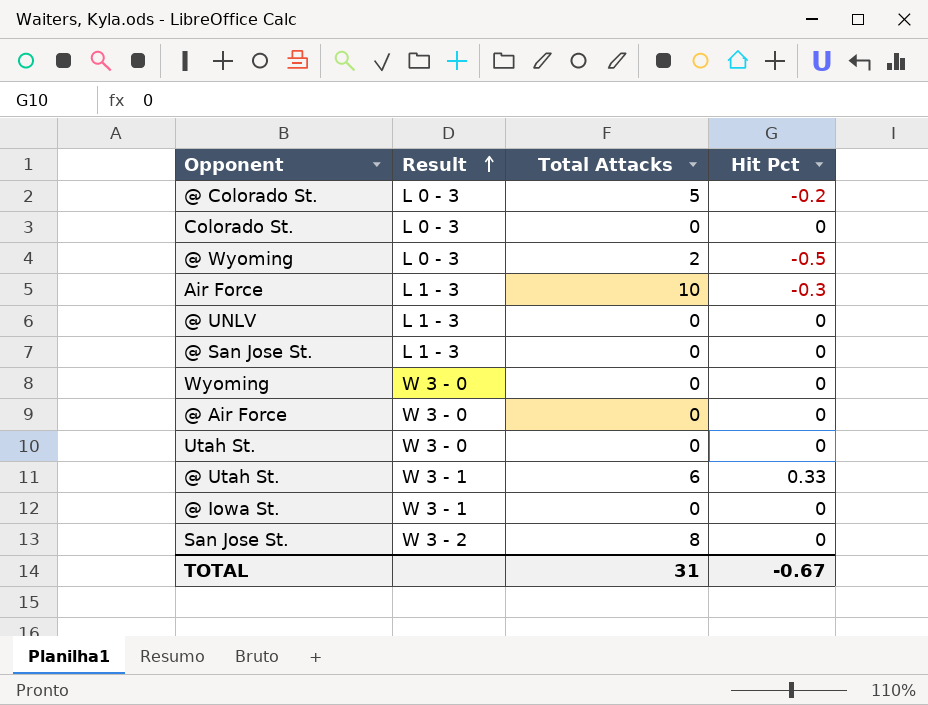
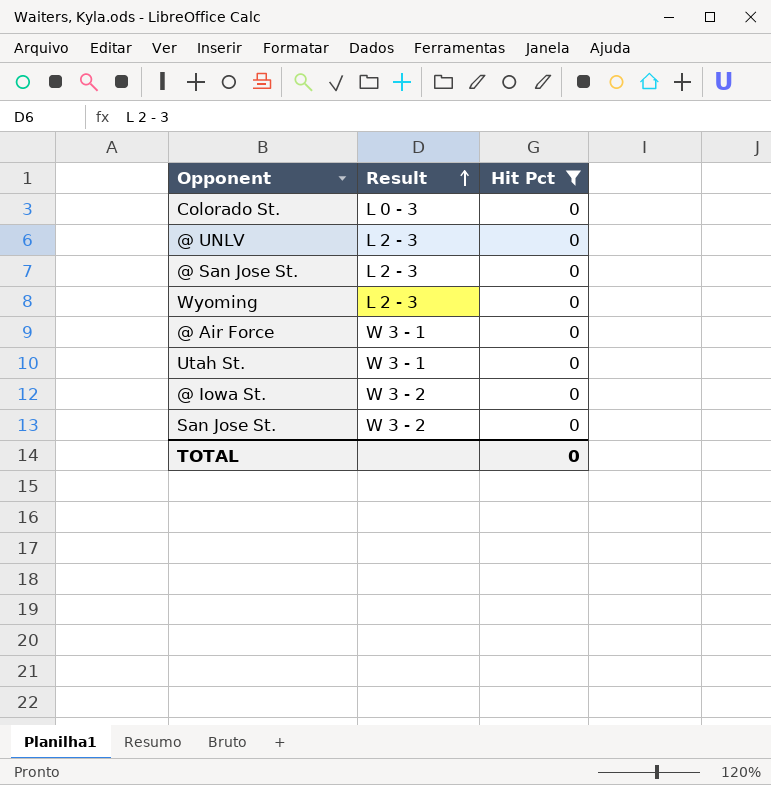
filter: none -> Hit Pct = 0
column Total Attacks | position: 3 -> none
@ UNLV | Result: L 1 - 3 -> L 2 - 3
@ San Jose St. | Result: L 1 - 3 -> L 2 - 3
Wyoming | Result: W 3 - 0 -> L 2 - 3
@ Air Force | Result: W 3 - 0 -> W 3 - 1
Utah St. | Result: W 3 - 0 -> W 3 - 1
@ Iowa St. | Result: W 3 - 1 -> W 3 - 2
TOTAL | Hit Pct: -0.67 -> 0

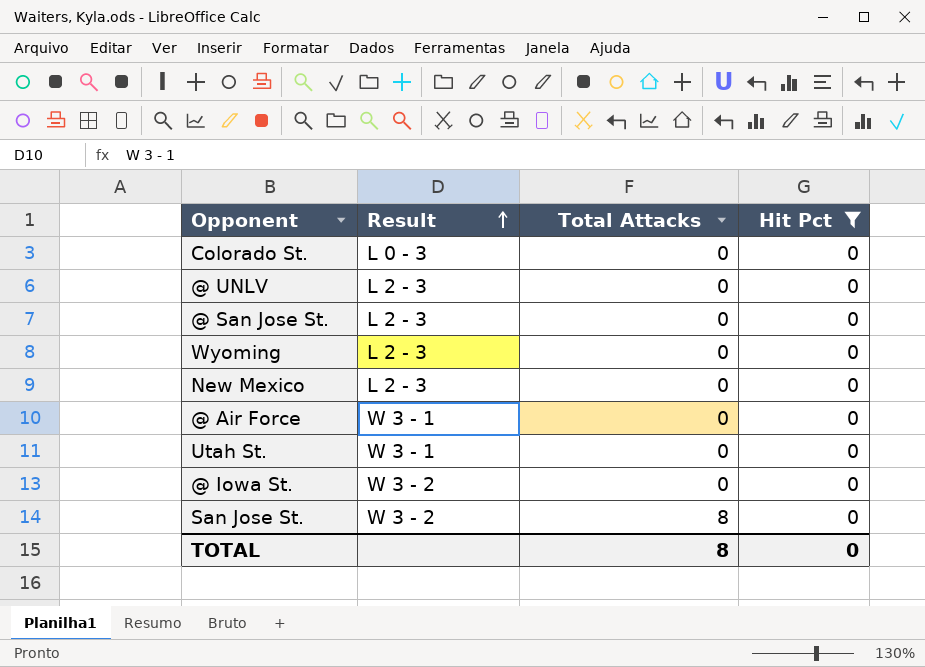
column Total Attacks | position: none -> 3
row New Mexico: none -> L 2 - 3 | 0 | 0

